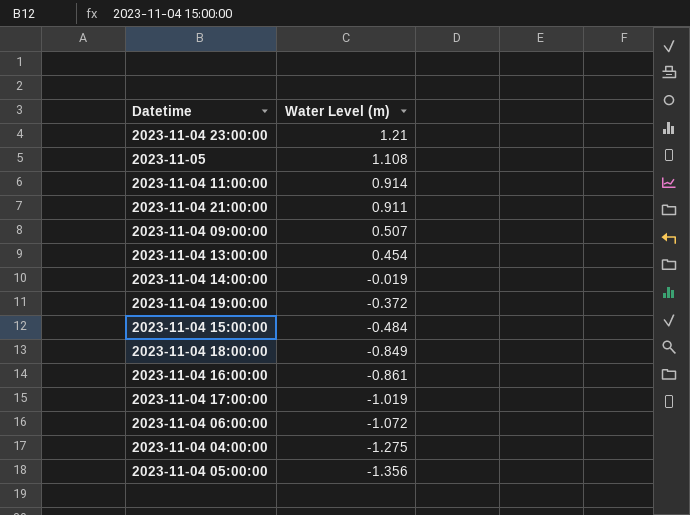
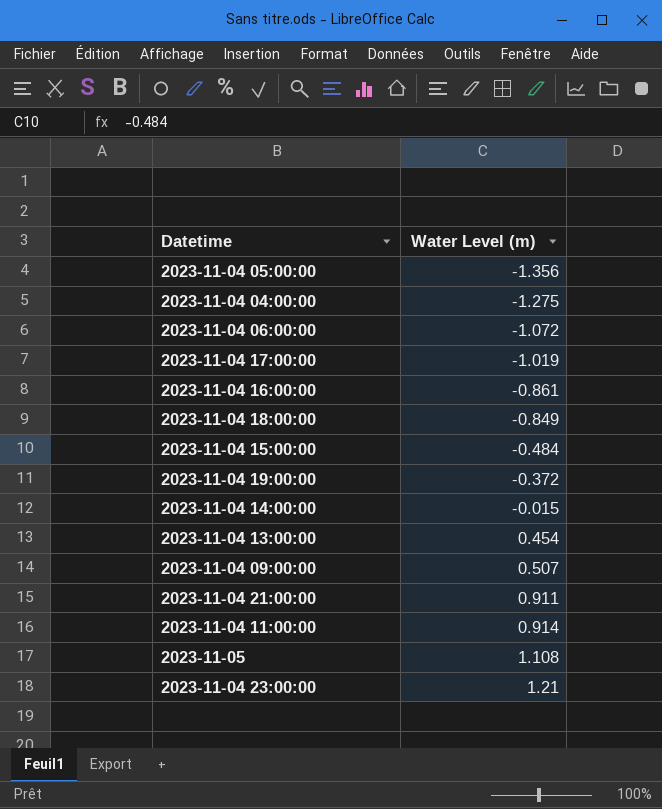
row order: Water Level (m) descending -> Water Level (m) ascending
2023-11-04 14:00:00 | Water Level (m): -0.019 -> -0.015

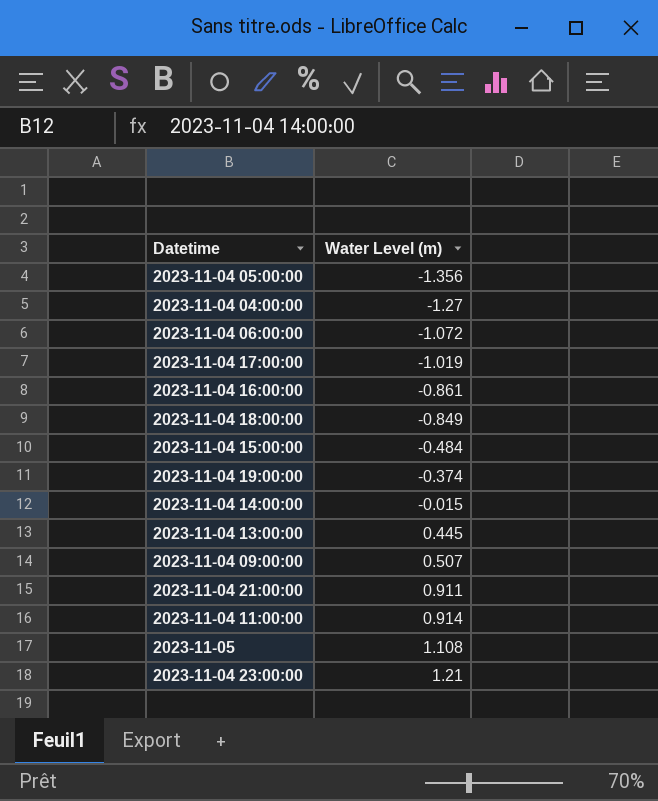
2023-11-04 04:00:00 | Water Level (m): -1.275 -> -1.27
2023-11-04 19:00:00 | Water Level (m): -0.372 -> -0.374
2023-11-04 13:00:00 | Water Level (m): 0.454 -> 0.445

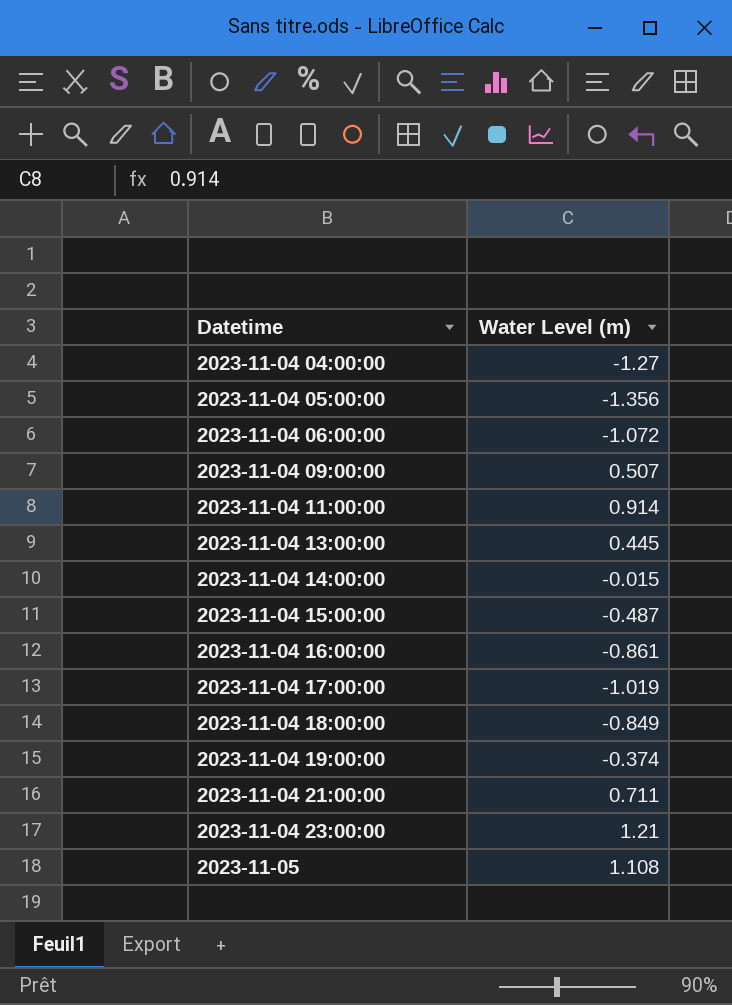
row order: Water Level (m) ascending -> Datetime ascending
2023-11-04 15:00:00 | Water Level (m): -0.484 -> -0.487
2023-11-04 21:00:00 | Water Level (m): 0.911 -> 0.711

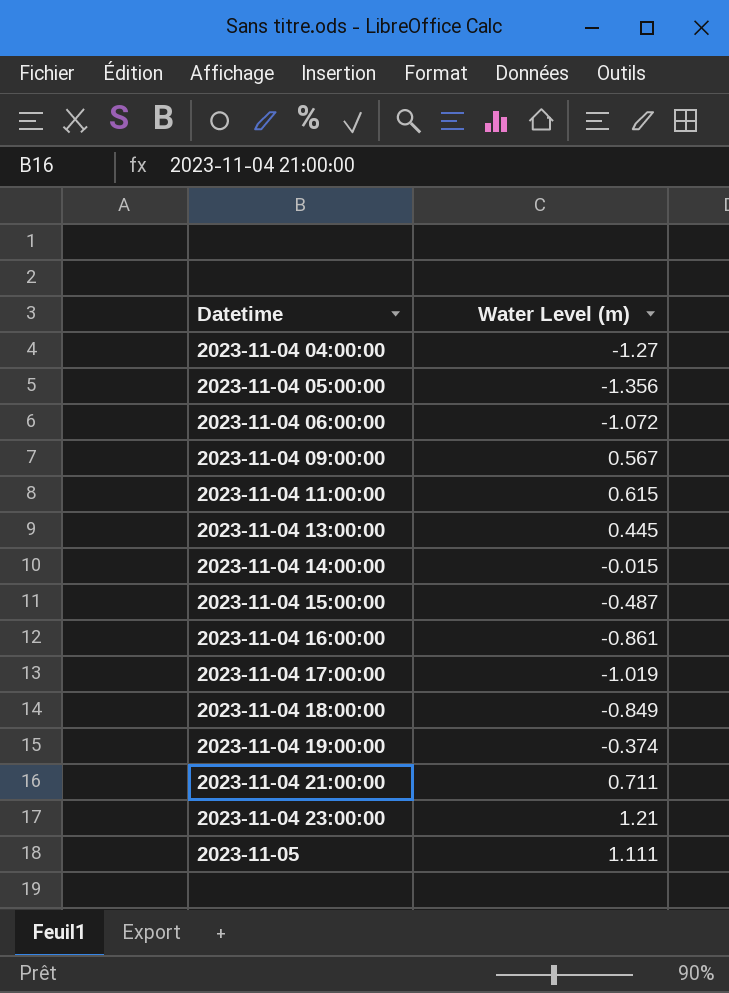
2023-11-04 09:00:00 | Water Level (m): 0.507 -> 0.567
2023-11-04 11:00:00 | Water Level (m): 0.914 -> 0.615
2023-11-05 | Water Level (m): 1.108 -> 1.111

